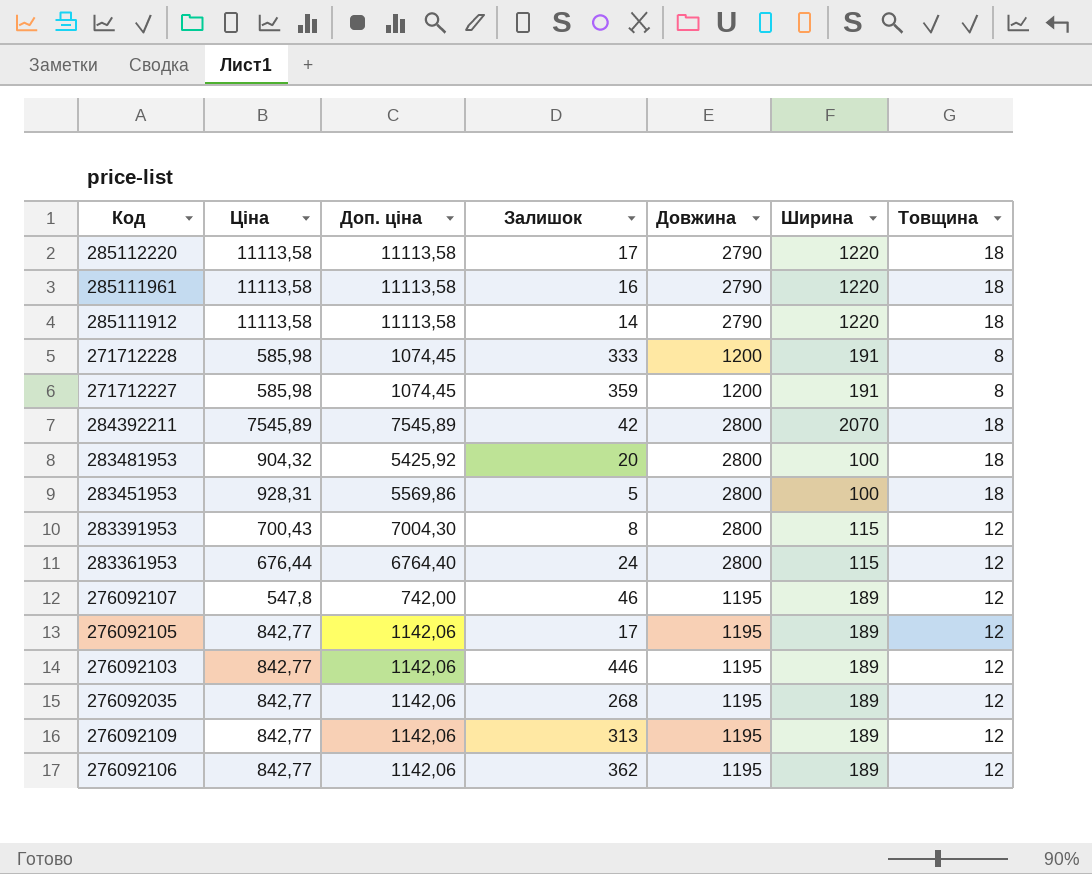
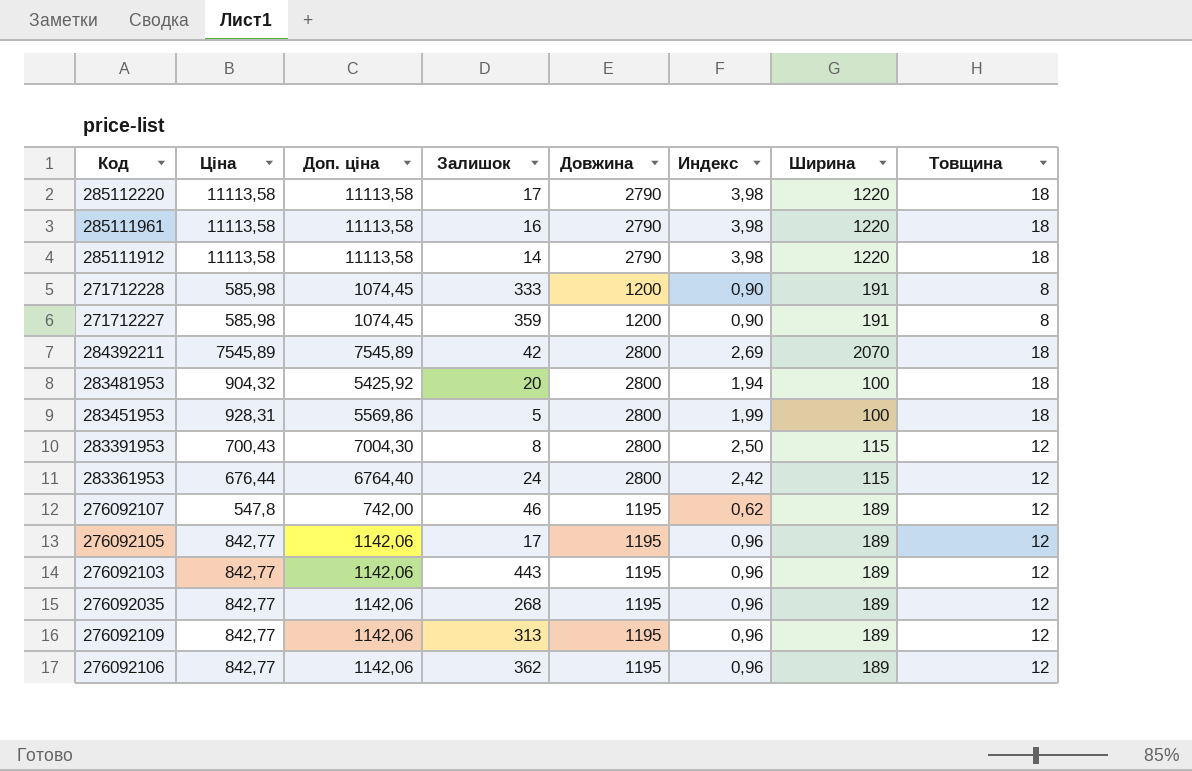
column Индекс | formula: none -> [Доп. ціна] / [Довжина]
276092103 | Залишок: 446 -> 443

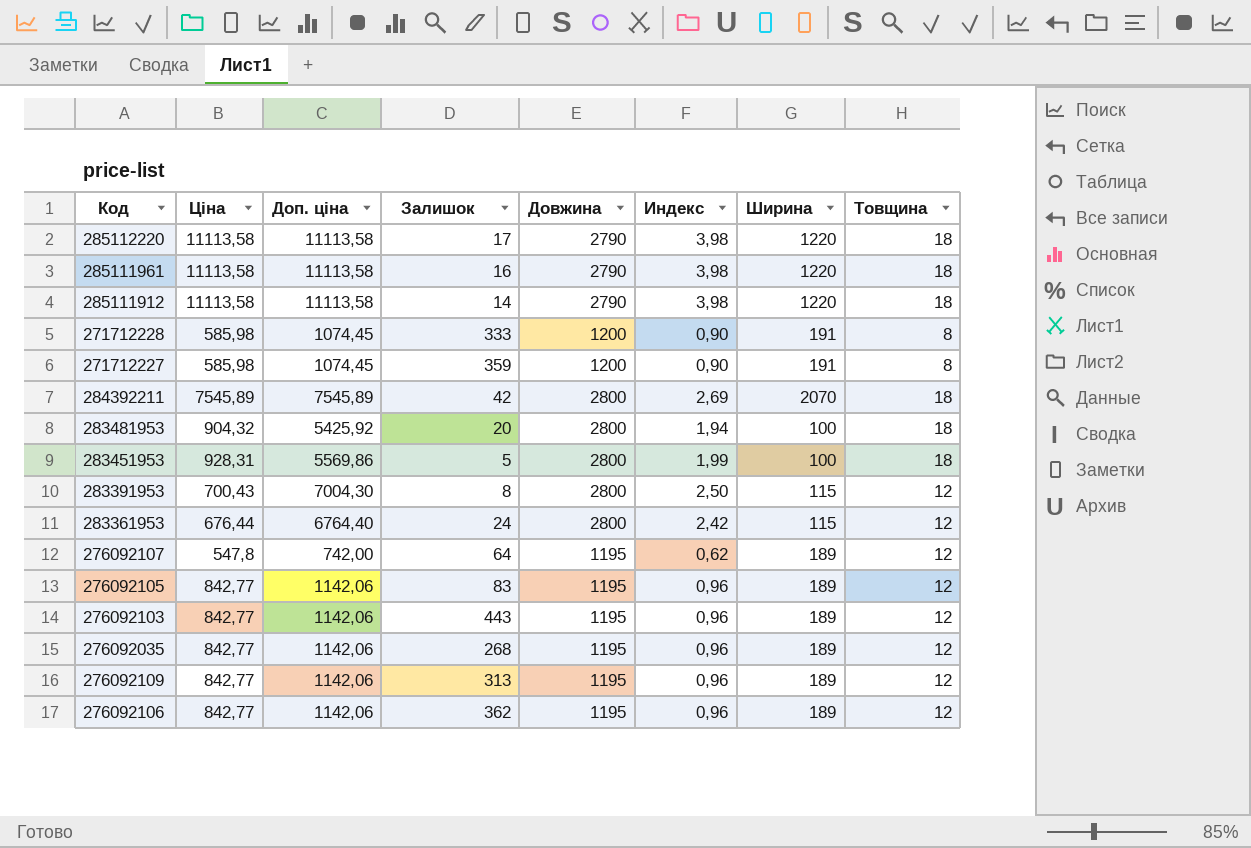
276092107 | Залишок: 46 -> 64
276092105 | Залишок: 17 -> 83

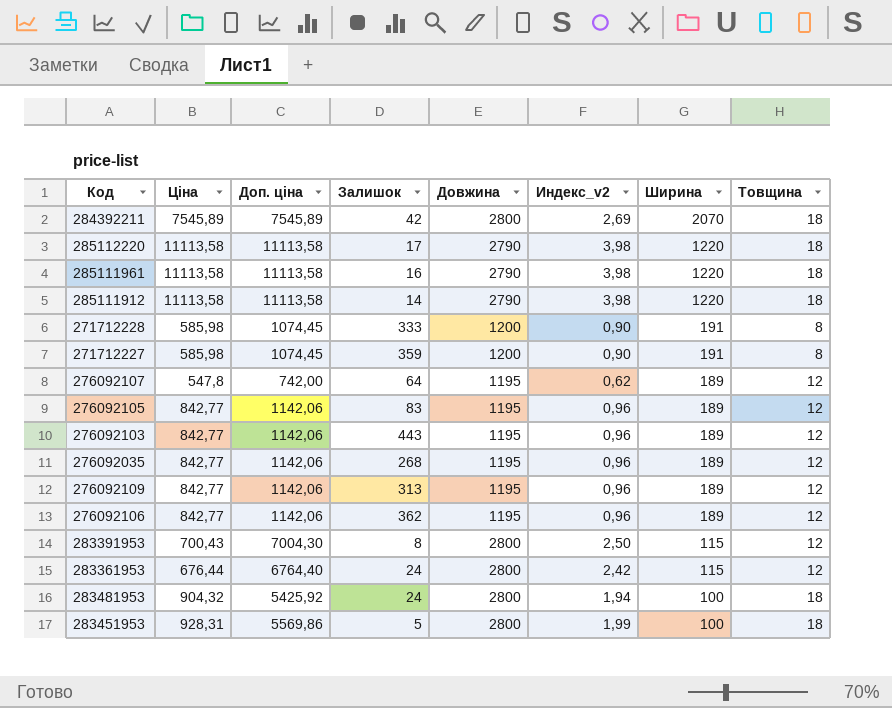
row order: none -> Ширина descending
column name: Индекс -> Индекс_v2
283481953 | Залишок: 20 -> 24

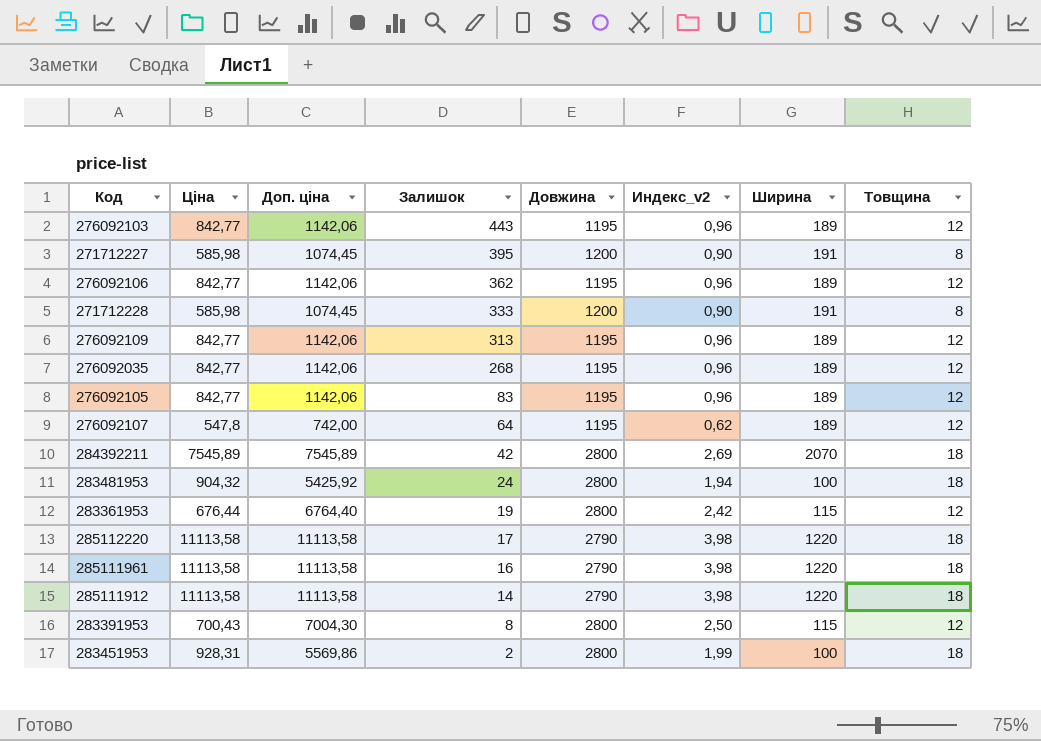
row order: Ширина descending -> Залишок descending
271712227 | Залишок: 359 -> 395
283361953 | Залишок: 24 -> 19
283451953 | Залишок: 5 -> 2

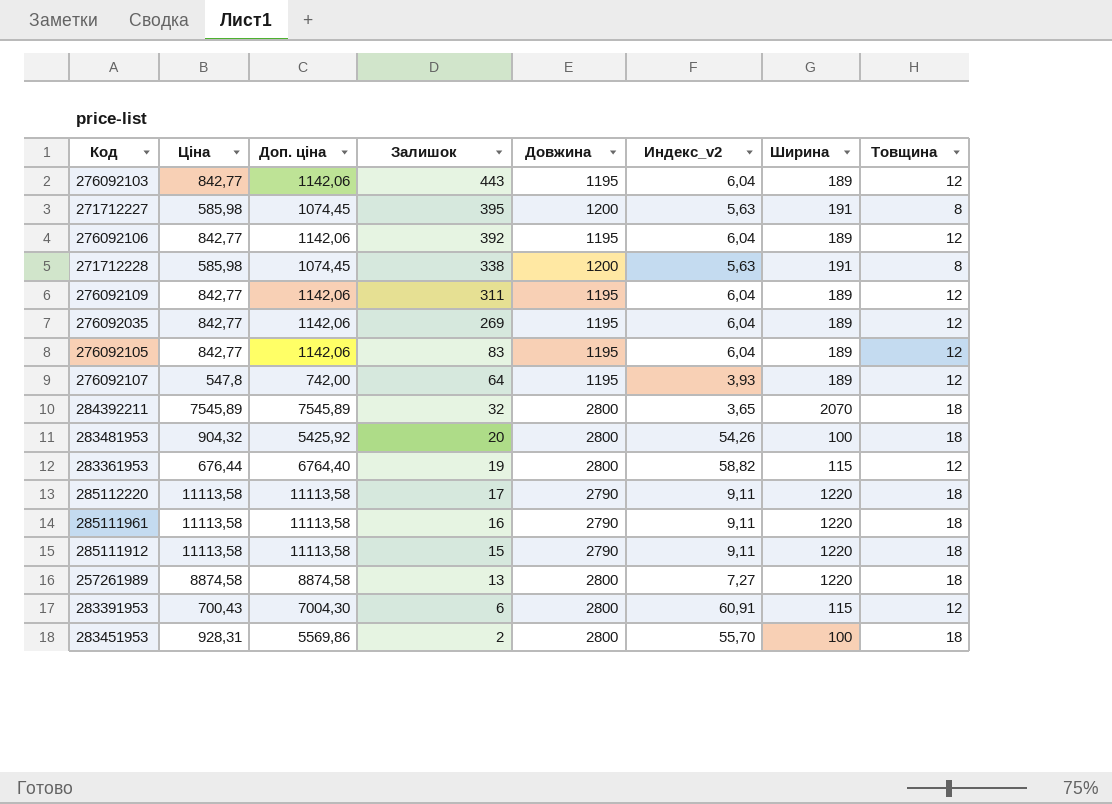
column Индекс_v2 | formula: [Доп. ціна] / [Довжина] -> [Доп. ціна] / [Ширина]
276092106 | Залишок: 362 -> 392
271712228 | Залишок: 333 -> 338
276092109 | Залишок: 313 -> 311
276092035 | Залишок: 268 -> 269
284392211 | Залишок: 42 -> 32
283481953 | Залишок: 24 -> 20
285111912 | Залишок: 14 -> 15
row 257261989: none -> 8874,58 | 8874,58 | 13 | 2800 | 7,27 | 1220 | 18
283391953 | Залишок: 8 -> 6

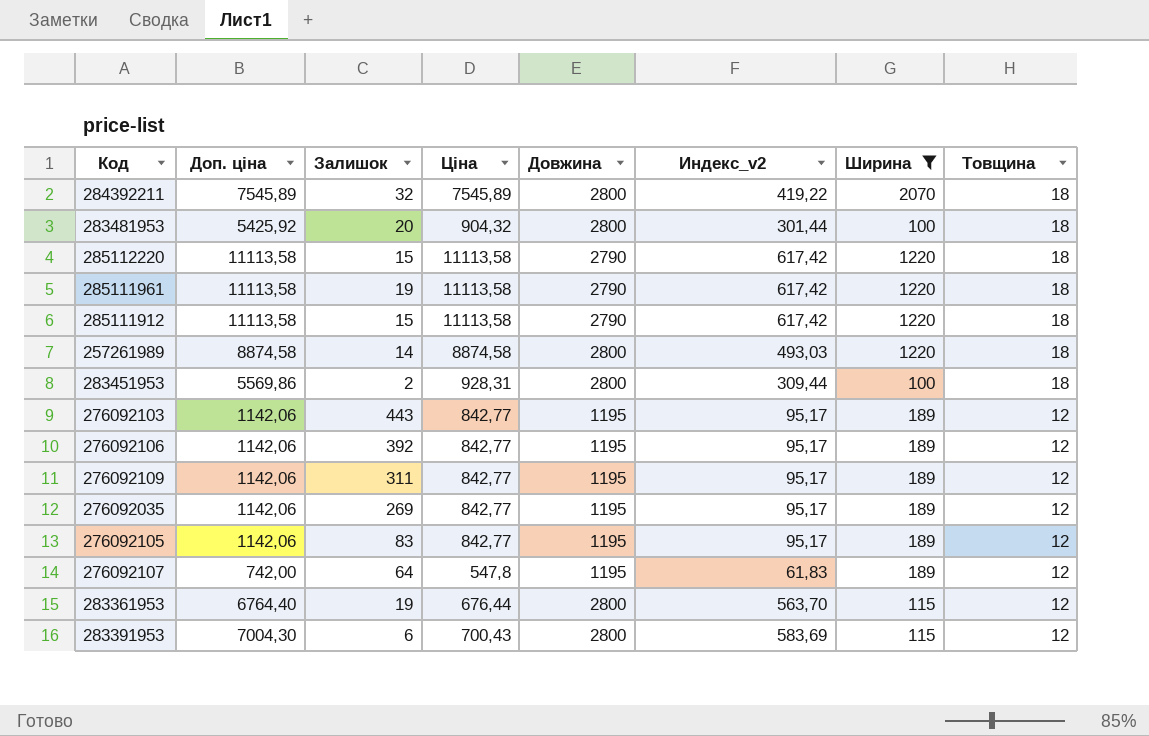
filter: none -> Ширина != 191
row order: Залишок descending -> Товщина descending
column Ціна | position: 2 -> 4
column Индекс_v2 | formula: [Доп. ціна] / [Ширина] -> [Доп. ціна] / [Товщина]
285112220 | Залишок: 17 -> 15
285111961 | Залишок: 16 -> 19
257261989 | Залишок: 13 -> 14

